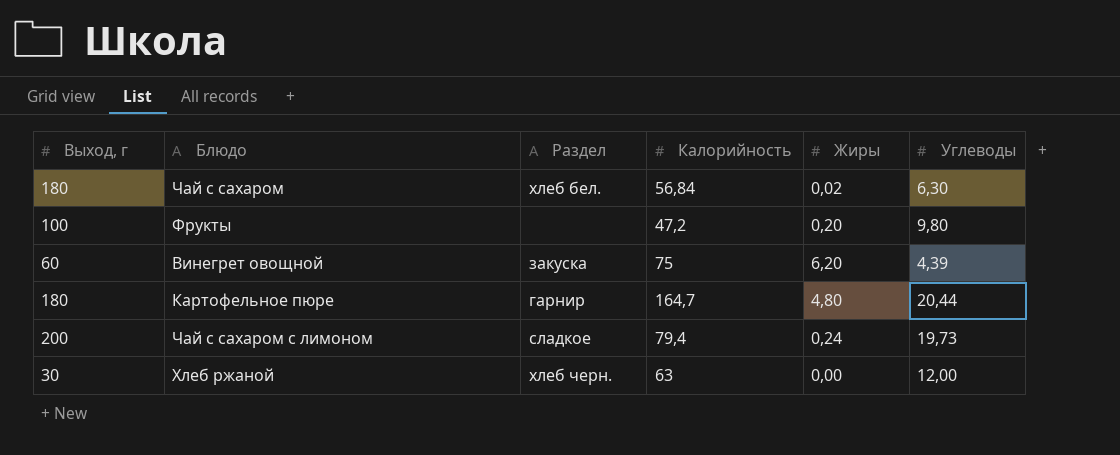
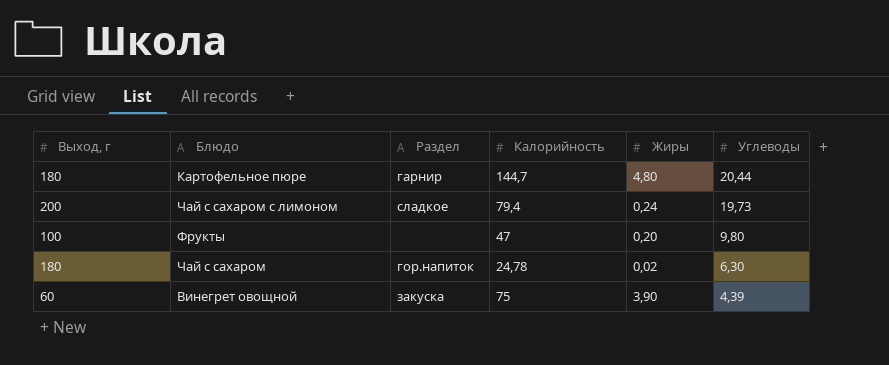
row order: none -> Углеводы descending
row Хлеб ржаной: 30 | хлеб черн. | 63 | 0,00 | 12,00 -> none
Картофельное пюре | Калорийность: 164,7 -> 144,7
Фрукты | Калорийность: 47,2 -> 47
Чай с сахаром | Раздел: хлеб бел. -> гор.напиток
Чай с сахаром | Калорийность: 56,84 -> 24,78
Винегрет овощной | Жиры: 6,20 -> 3,90

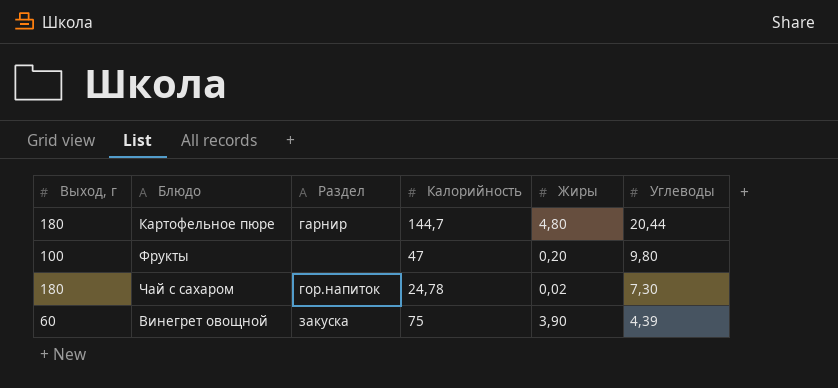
row Чай с сахаром с лимоном: 200 | сладкое | 79,4 | 0,24 | 19,73 -> none
Чай с сахаром | Углеводы: 6,30 -> 7,30

